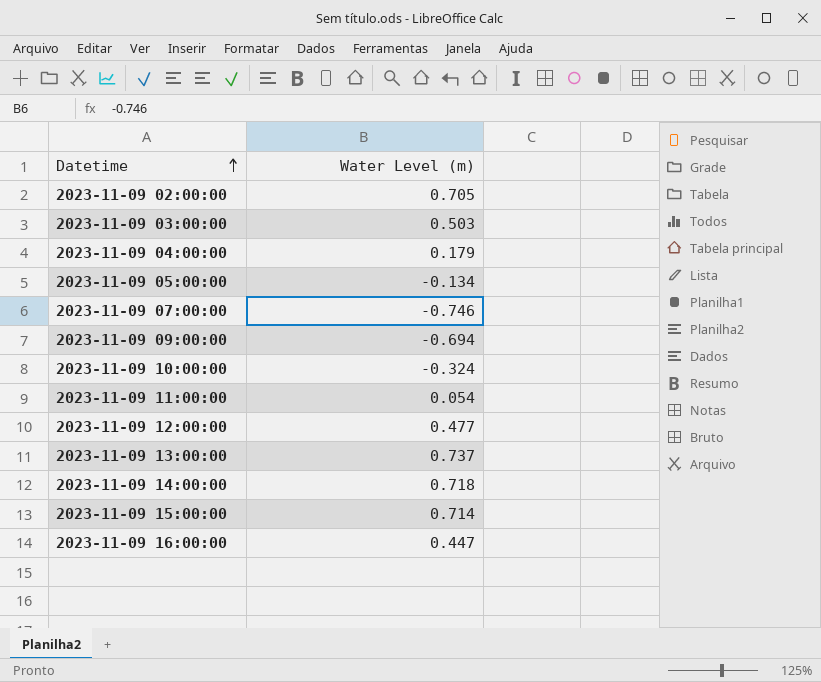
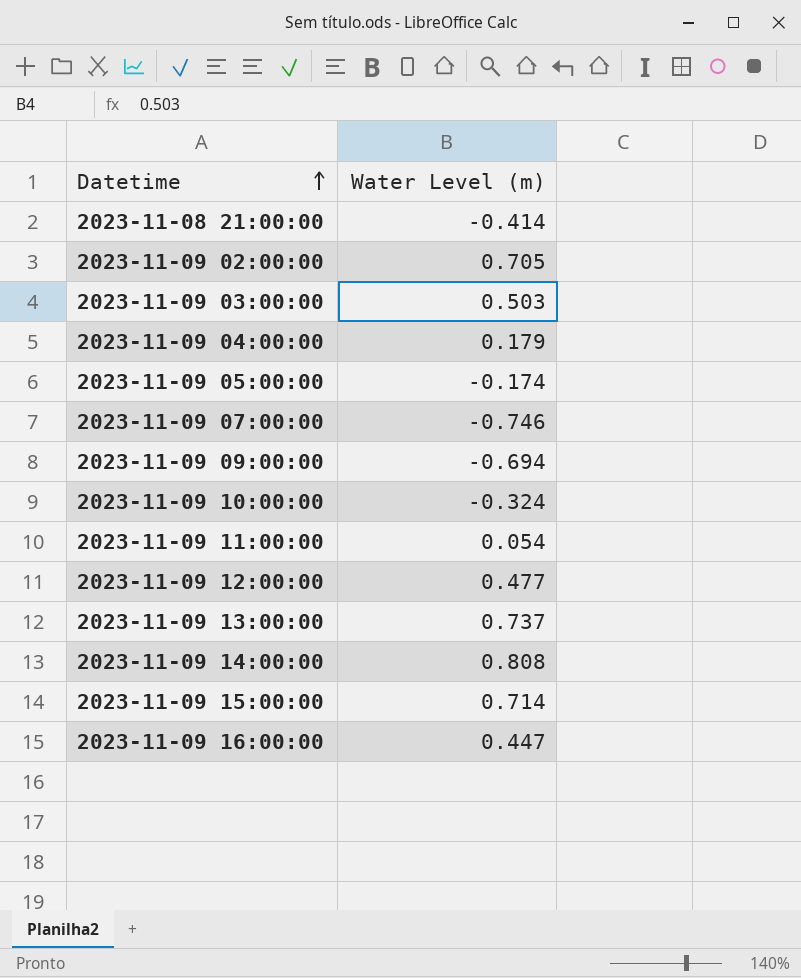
row 2023-11-08 21:00:00: none -> -0.414
2023-11-09 05:00:00 | Water Level (m): -0.134 -> -0.174
2023-11-09 14:00:00 | Water Level (m): 0.718 -> 0.808

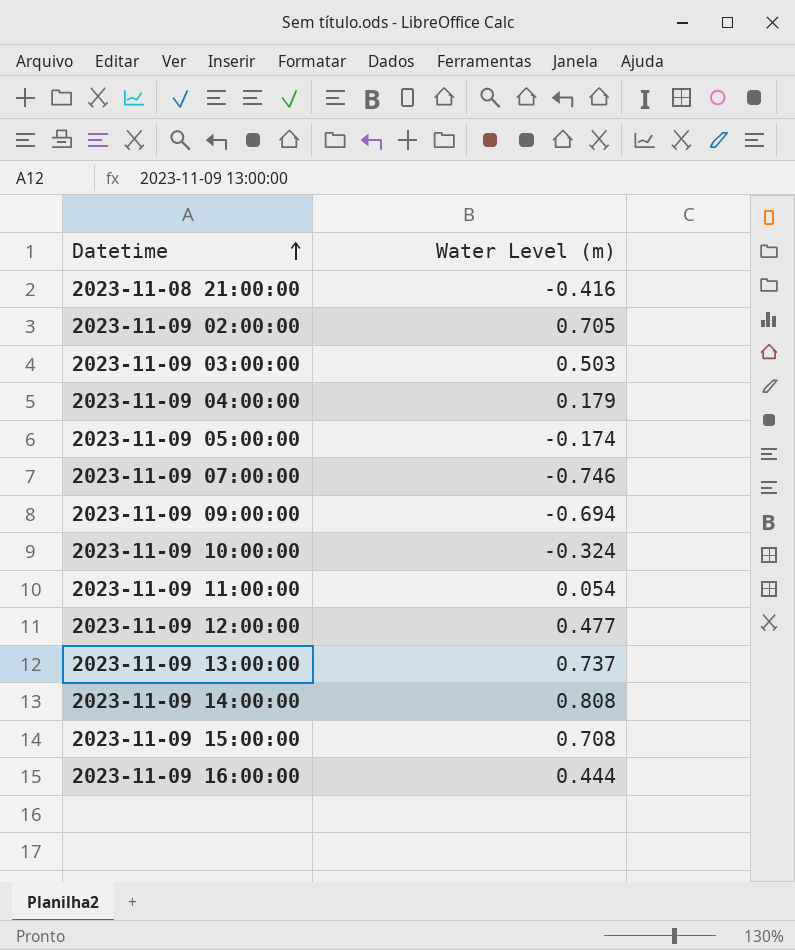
2023-11-08 21:00:00 | Water Level (m): -0.414 -> -0.416
2023-11-09 15:00:00 | Water Level (m): 0.714 -> 0.708
2023-11-09 16:00:00 | Water Level (m): 0.447 -> 0.444

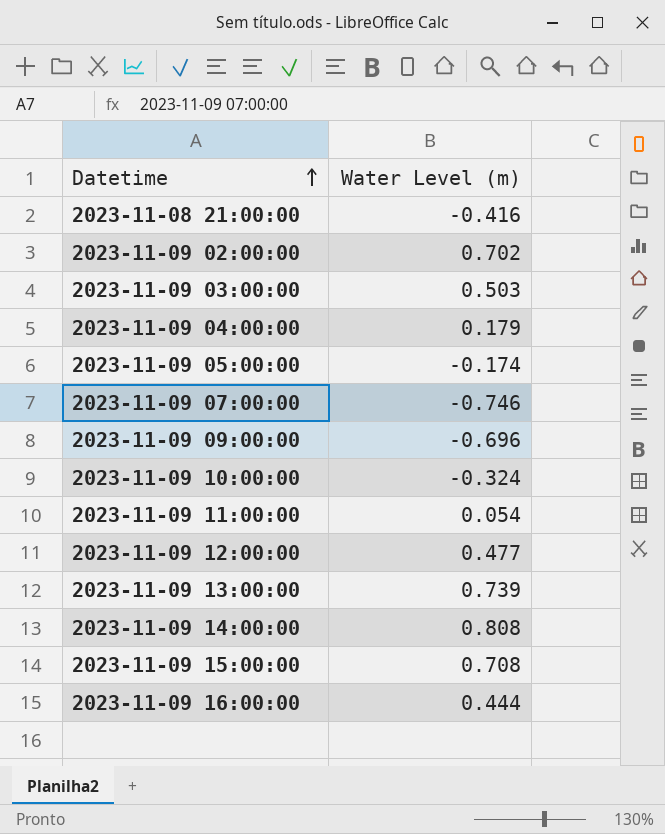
2023-11-09 02:00:00 | Water Level (m): 0.705 -> 0.702
2023-11-09 09:00:00 | Water Level (m): -0.694 -> -0.696
2023-11-09 13:00:00 | Water Level (m): 0.737 -> 0.739

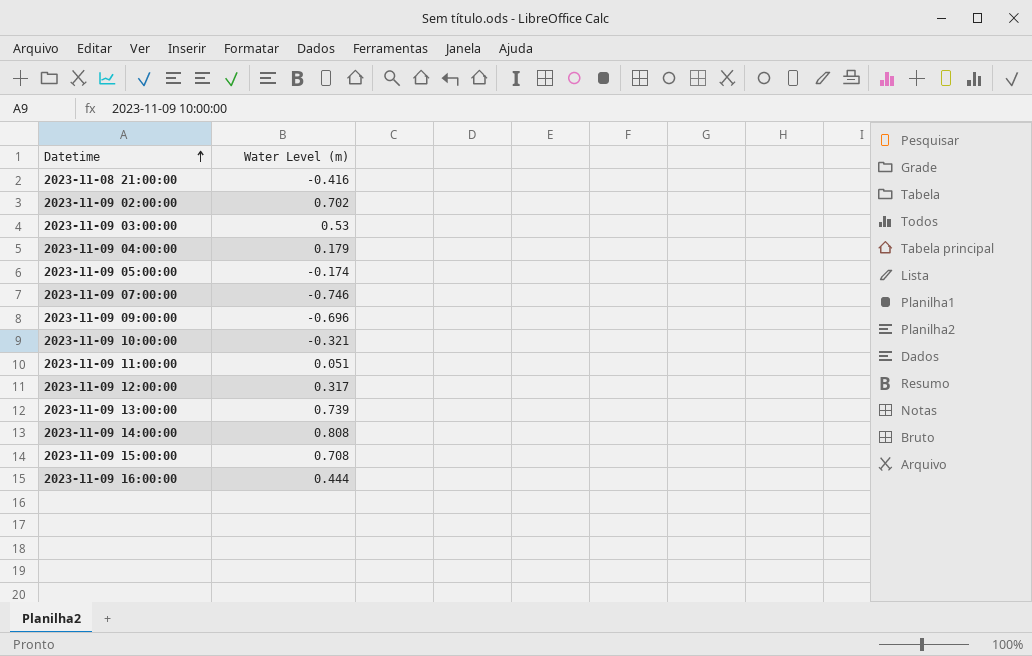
2023-11-09 03:00:00 | Water Level (m): 0.503 -> 0.53
2023-11-09 10:00:00 | Water Level (m): -0.324 -> -0.321
2023-11-09 11:00:00 | Water Level (m): 0.054 -> 0.051
2023-11-09 12:00:00 | Water Level (m): 0.477 -> 0.317

